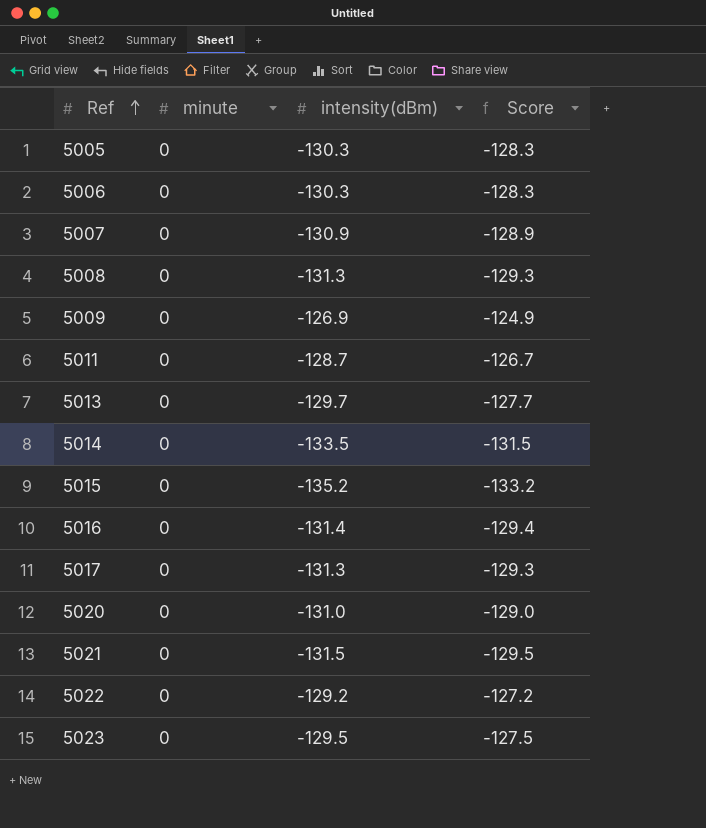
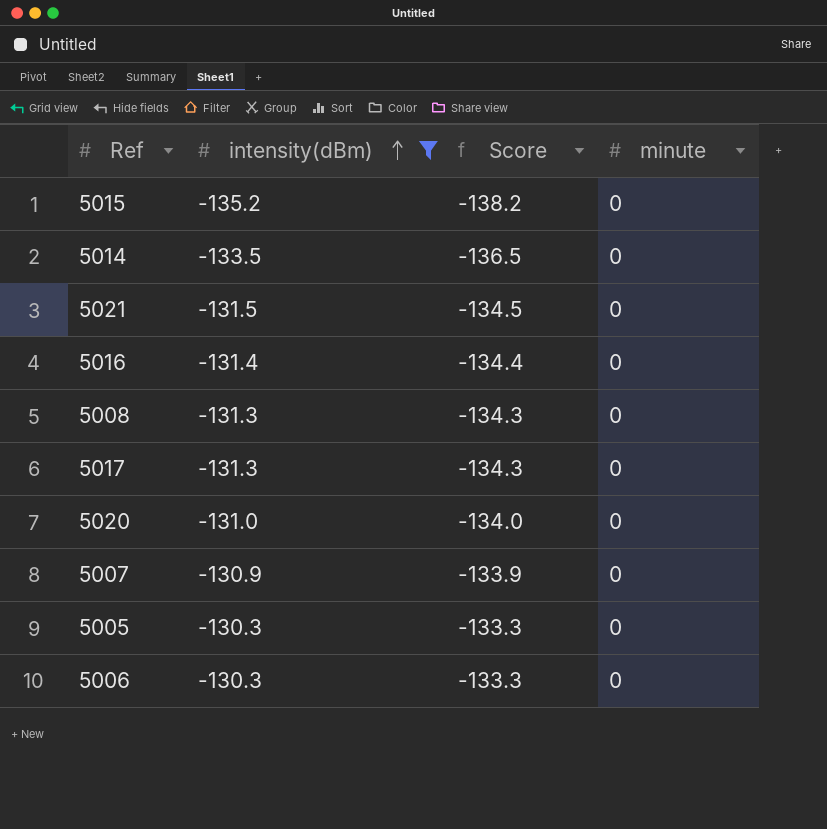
filter: none -> intensity(dBm) <= -130.3
row order: Ref ascending -> intensity(dBm) ascending
column Score | formula: [intensity(dBm)] + 2 -> [intensity(dBm)] - 3
column minute | position: 2 -> 4

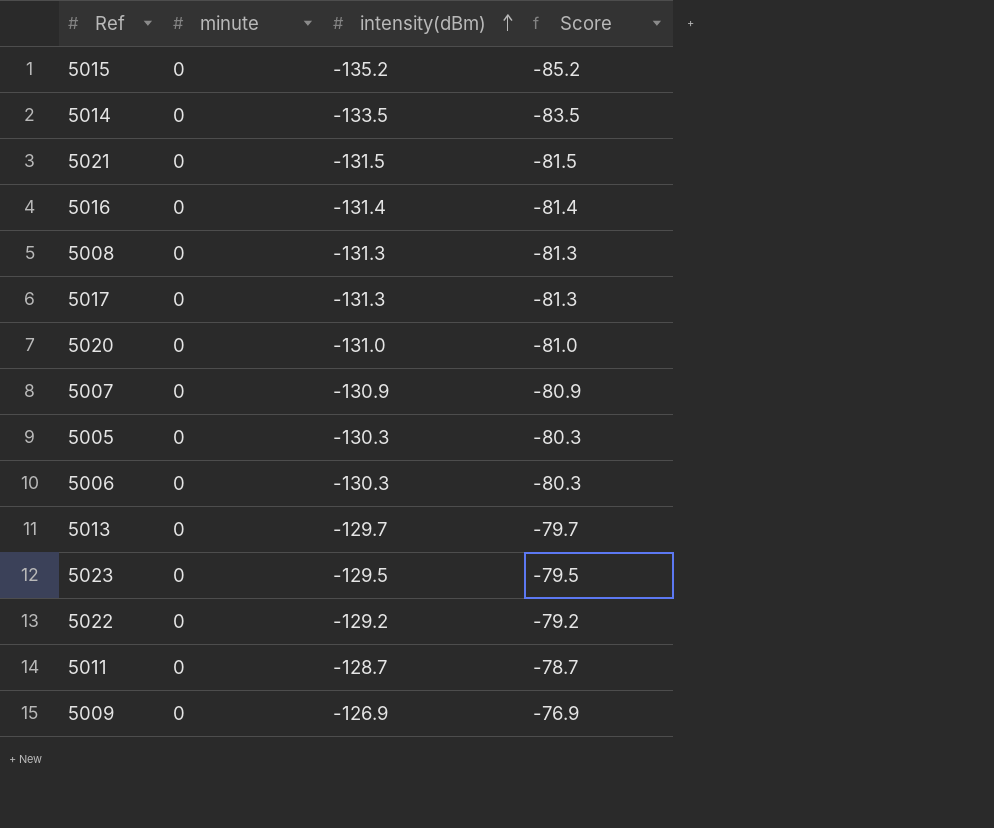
filter: intensity(dBm) <= -130.3 -> none
column minute | position: 4 -> 2
column Score | formula: [intensity(dBm)] - 3 -> [intensity(dBm)] + 50

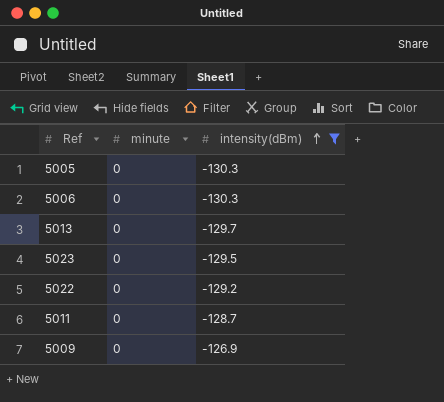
filter: none -> intensity(dBm) >= -130.3
column Score | formula: [intensity(dBm)] + 50 -> none

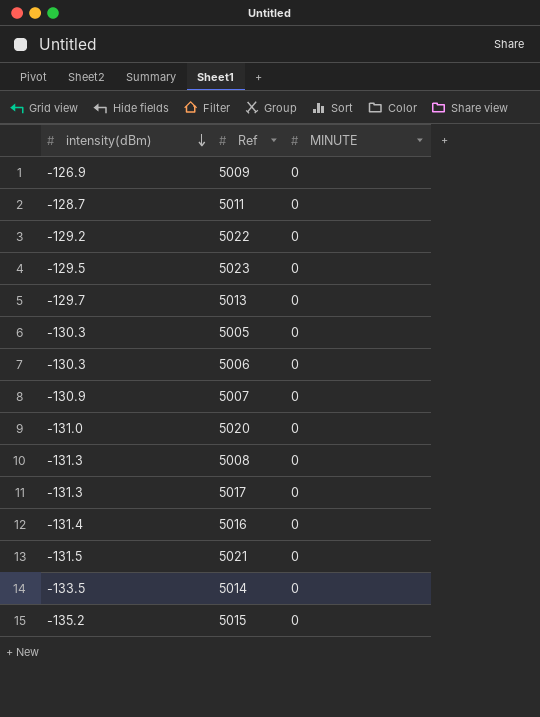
filter: intensity(dBm) >= -130.3 -> none
row order: intensity(dBm) ascending -> intensity(dBm) descending
column intensity(dBm) | position: 3 -> 1
column name: minute -> MINUTE

